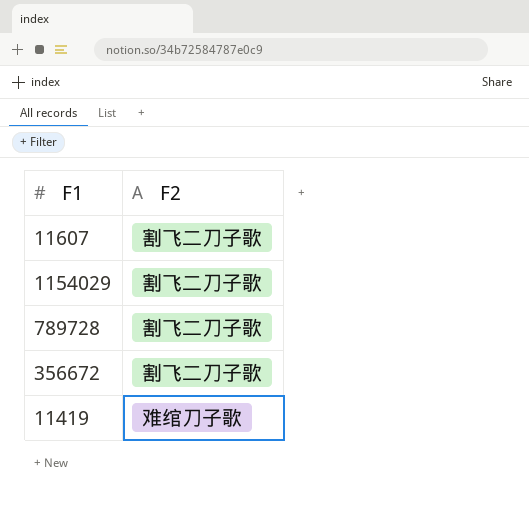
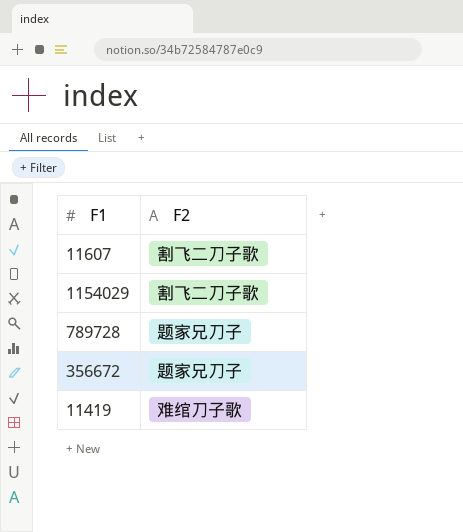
789728 | F2: 割飞二刀子歌 -> 题家兄刀子
356672 | F2: 割飞二刀子歌 -> 题家兄刀子

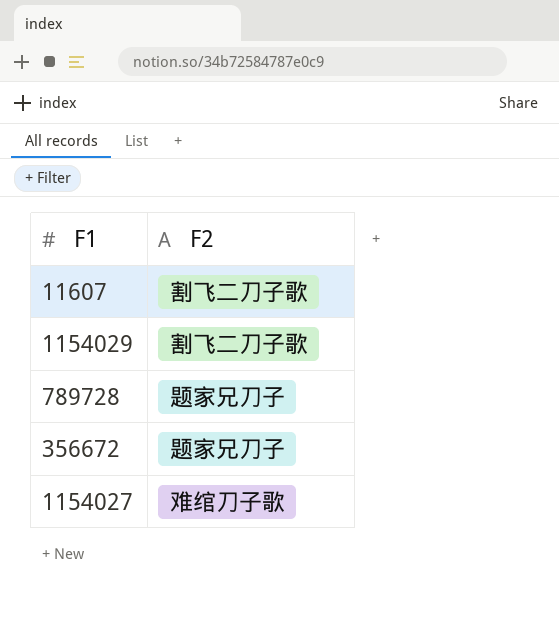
row 11419: 难绾刀子歌 -> none
row 1154027: none -> 难绾刀子歌

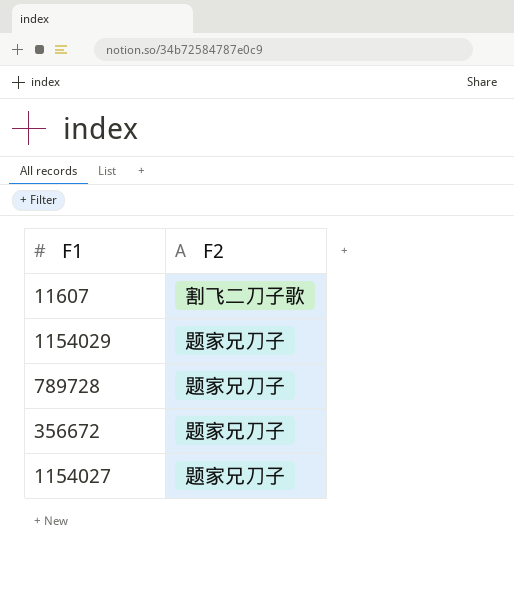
1154029 | F2: 割飞二刀子歌 -> 题家兄刀子
1154027 | F2: 难绾刀子歌 -> 题家兄刀子

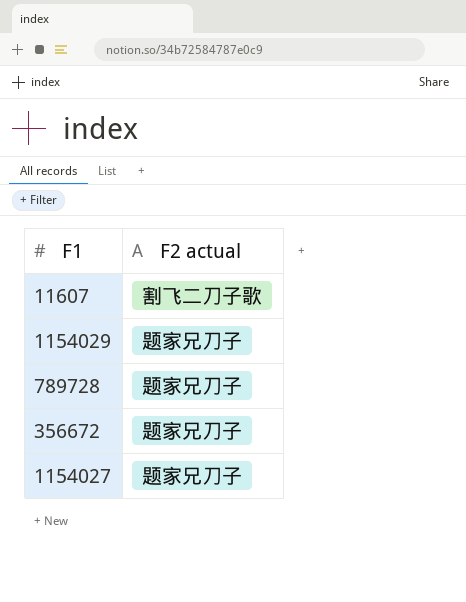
column name: F2 -> F2 actual

